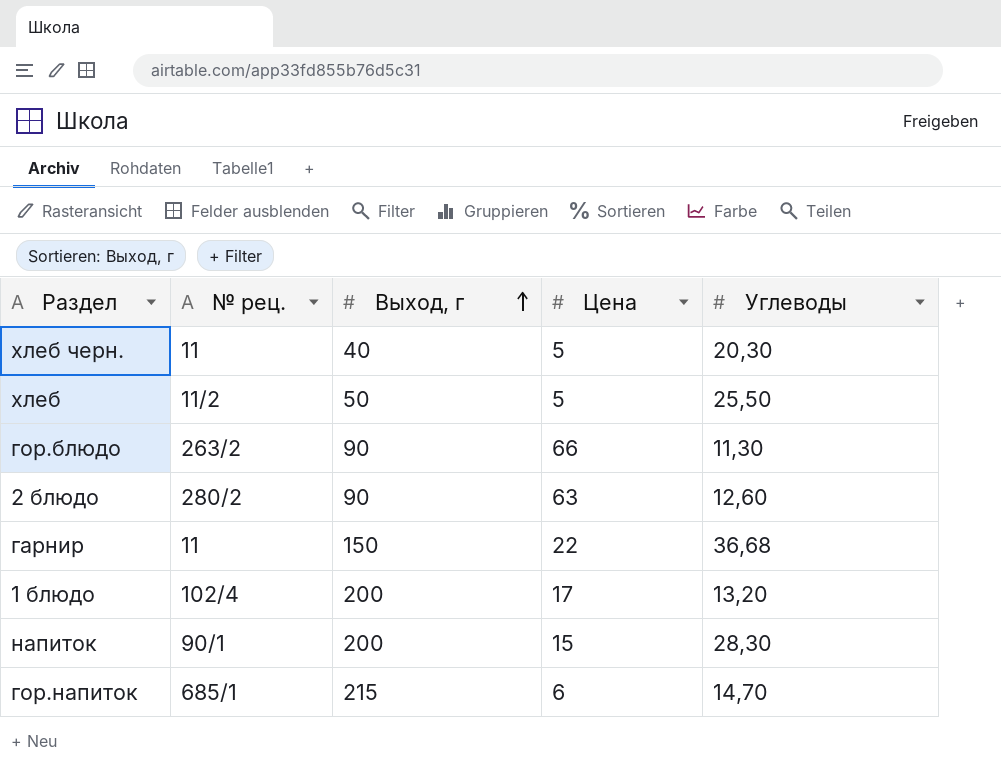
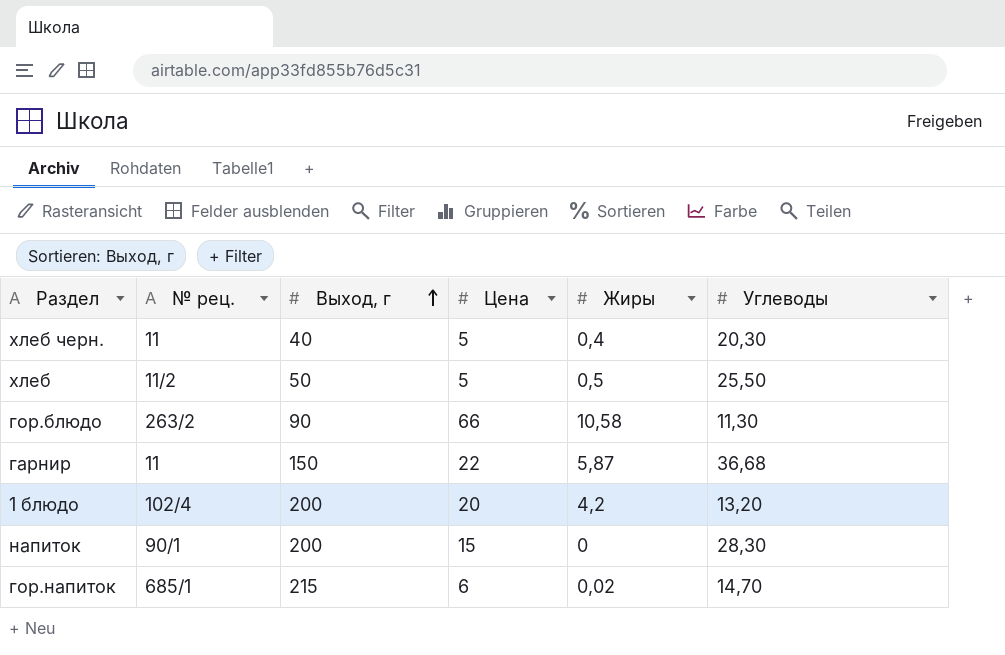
column Жиры | position: none -> 5
row 2 блюдо: 280/2 | 90 | 63 | 12,60 -> none
1 блюдо | Цена: 17 -> 20

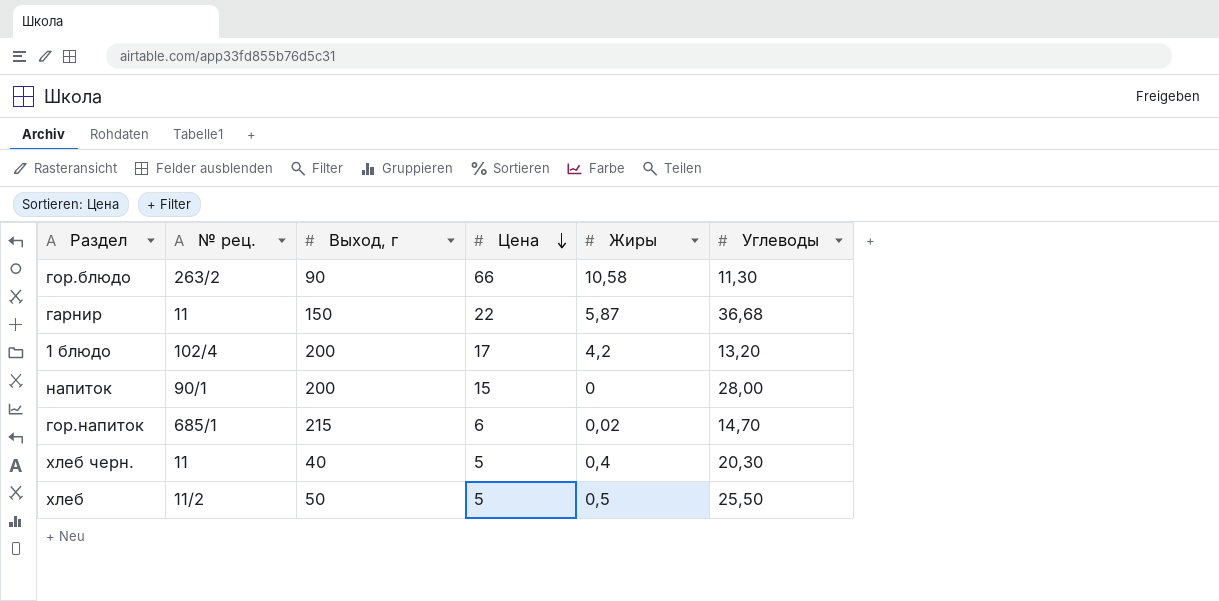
row order: Выход, г ascending -> Цена descending
1 блюдо | Цена: 20 -> 17
напиток | Углеводы: 28,30 -> 28,00

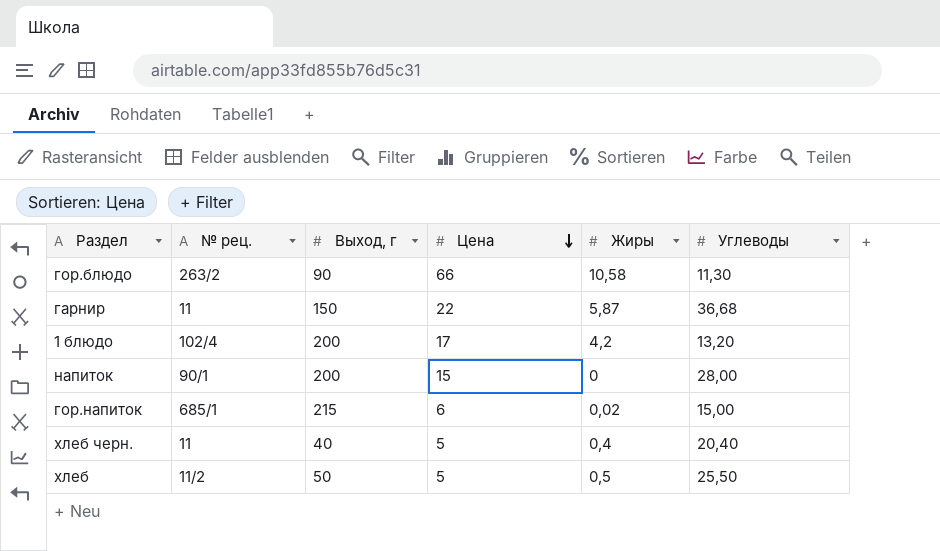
гор.напиток | Углеводы: 14,70 -> 15,00
хлеб черн. | Углеводы: 20,30 -> 20,40

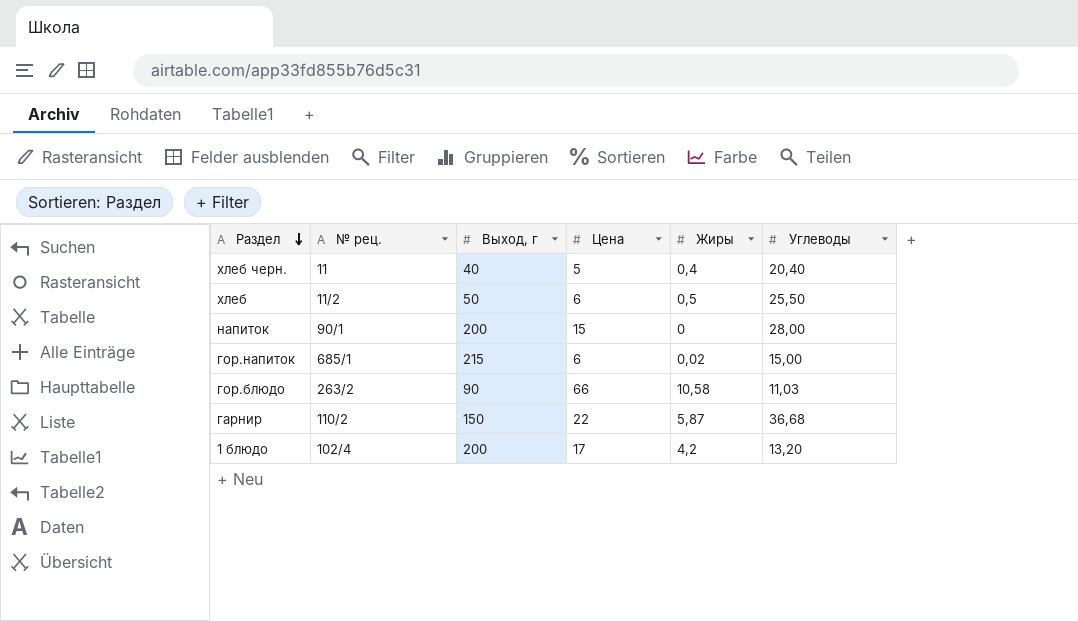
row order: Цена descending -> Раздел descending
хлеб | Цена: 5 -> 6
гор.блюдо | Углеводы: 11,30 -> 11,03
гарнир | № рец.: 11 -> 110/2

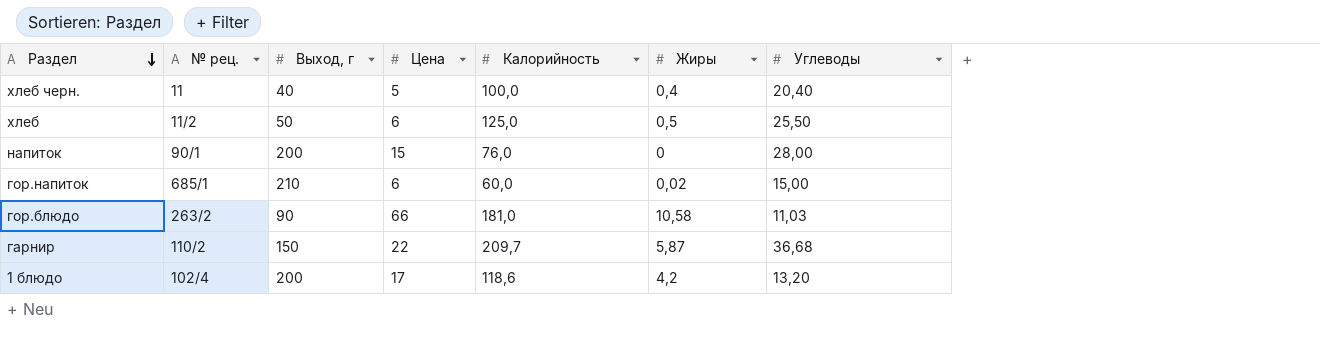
column Калорийность | position: none -> 5
гор.напиток | Выход, г: 215 -> 210

